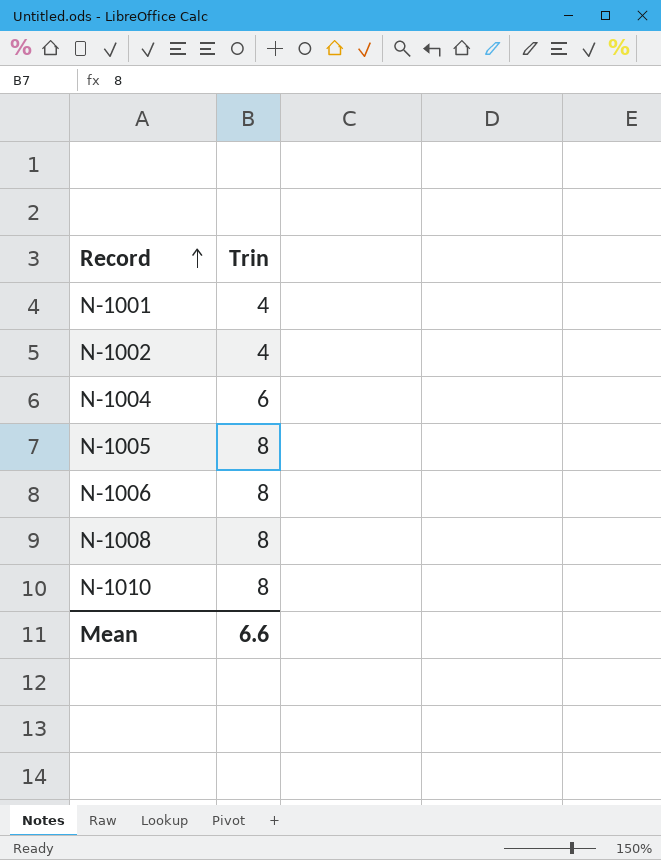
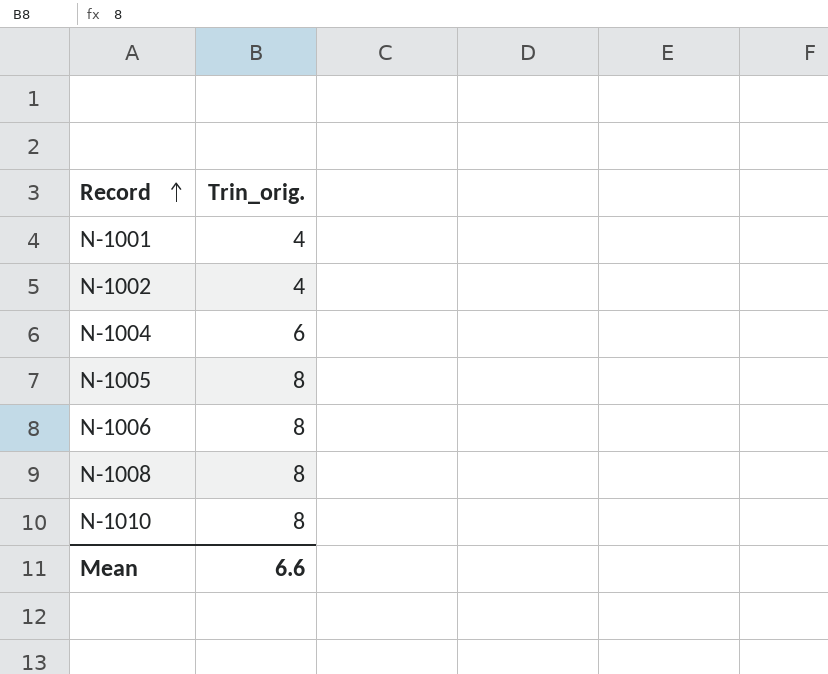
column name: Trin -> Trin_orig.

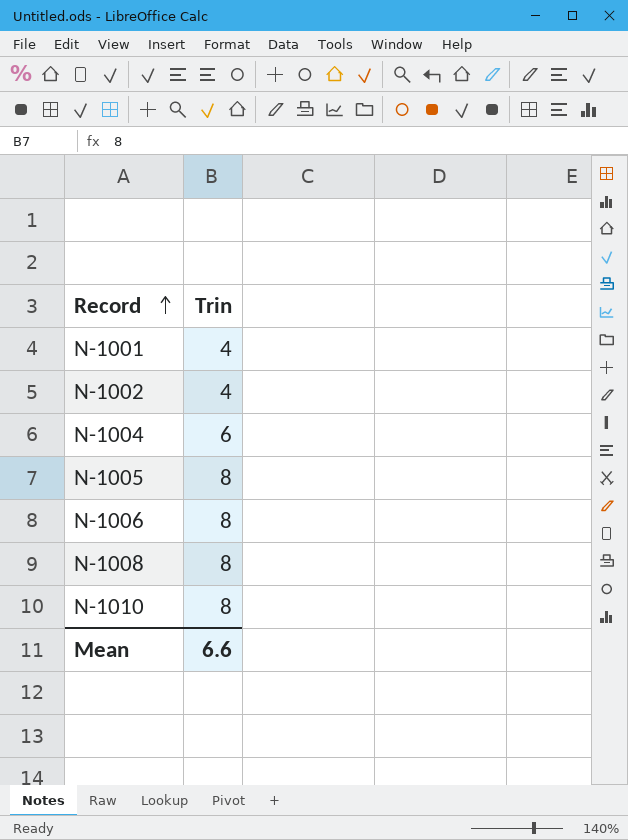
column name: Trin_orig. -> Trin

